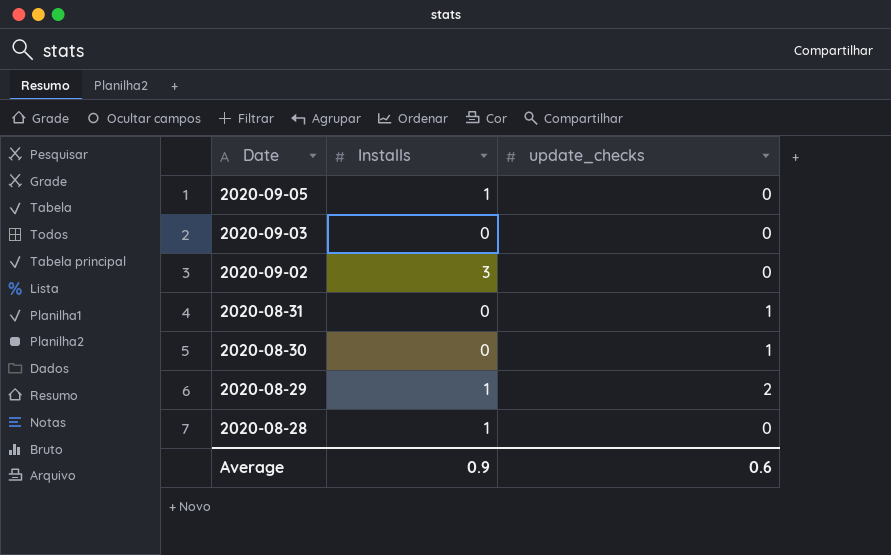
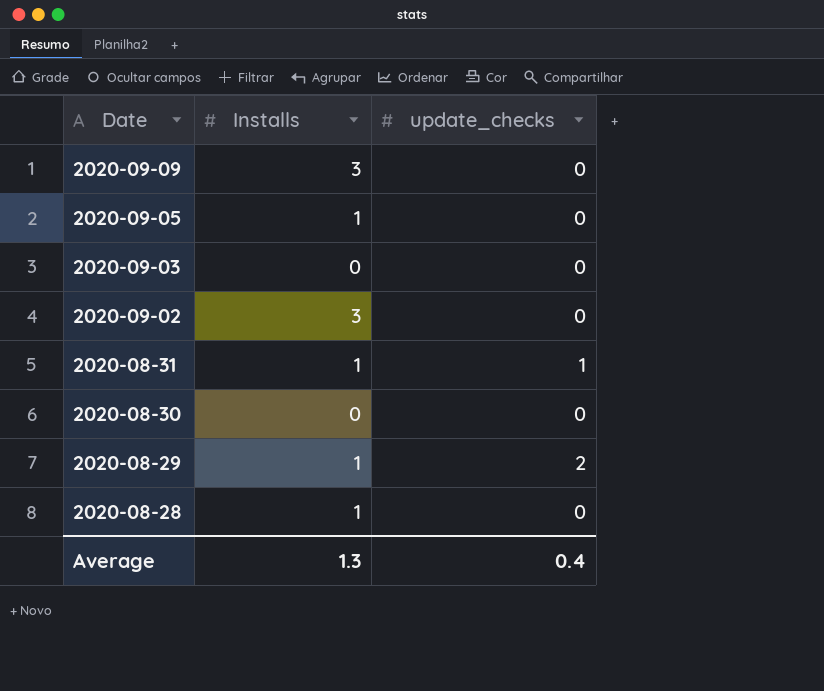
row 2020-09-09: none -> 3 | 0
2020-08-31 | Installs: 0 -> 1
2020-08-30 | update_checks: 1 -> 0
Average | Installs: 0.9 -> 1.3
Average | update_checks: 0.6 -> 0.4

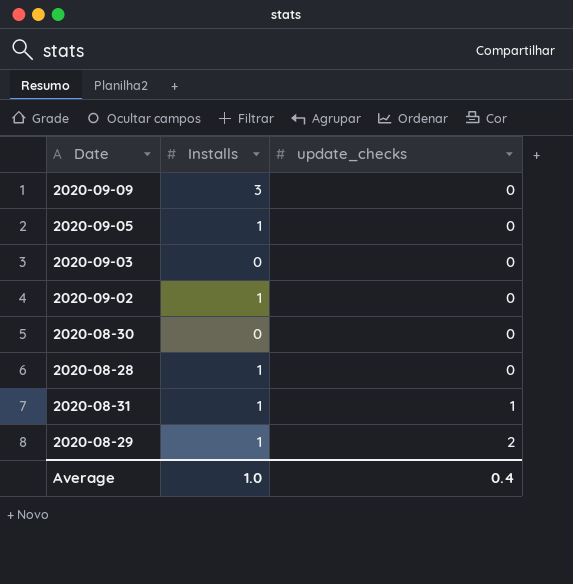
row order: Date descending -> update_checks ascending
2020-09-02 | Installs: 3 -> 1
Average | Installs: 1.3 -> 1.0

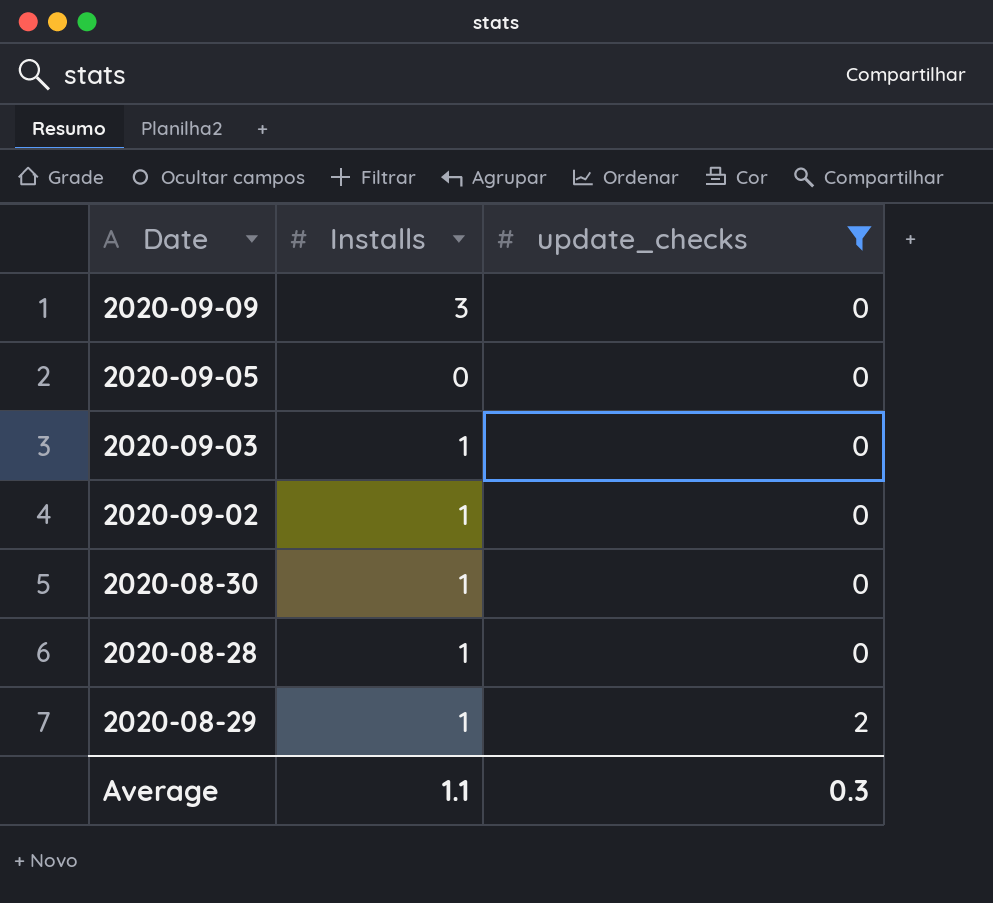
filter: none -> update_checks != 1
2020-09-05 | Installs: 1 -> 0
2020-09-03 | Installs: 0 -> 1
2020-08-30 | Installs: 0 -> 1
Average | Installs: 1.0 -> 1.1
Average | update_checks: 0.4 -> 0.3

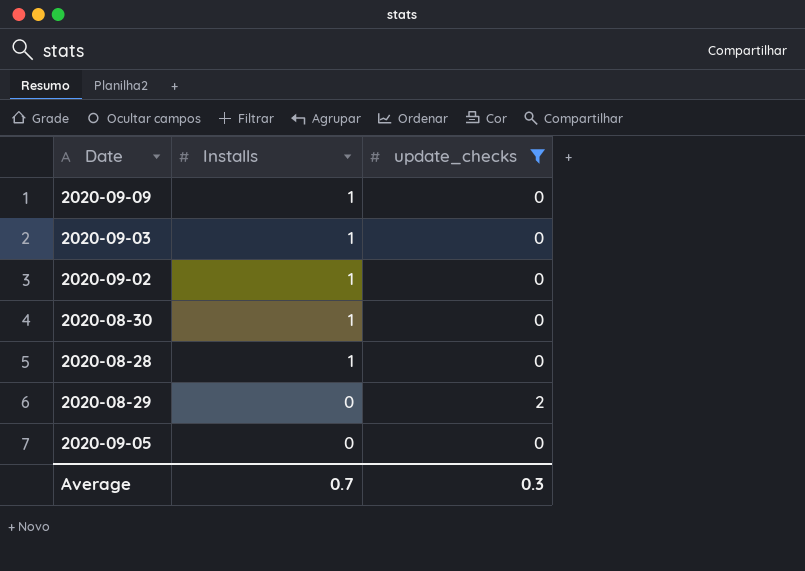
row order: update_checks ascending -> Installs descending
2020-09-09 | Installs: 3 -> 1
2020-08-29 | Installs: 1 -> 0
Average | Installs: 1.1 -> 0.7

